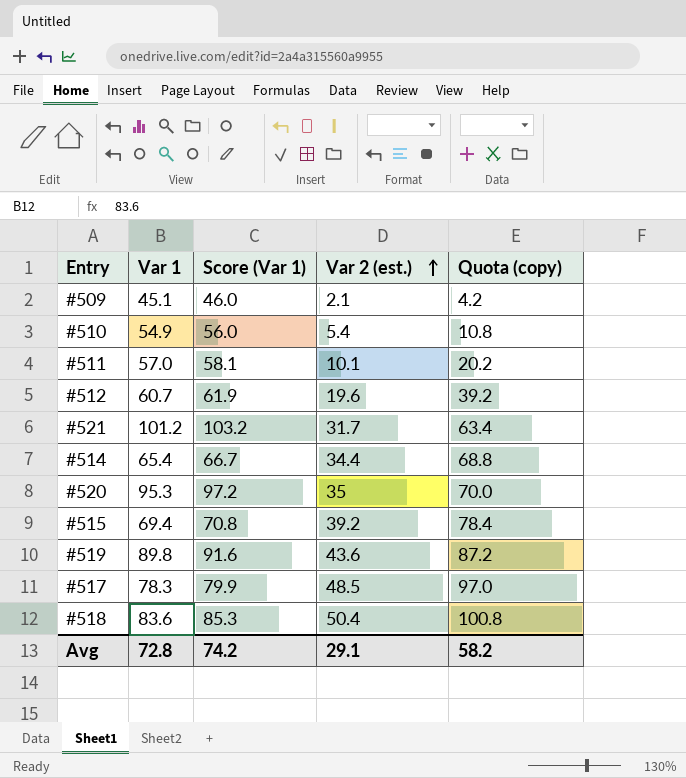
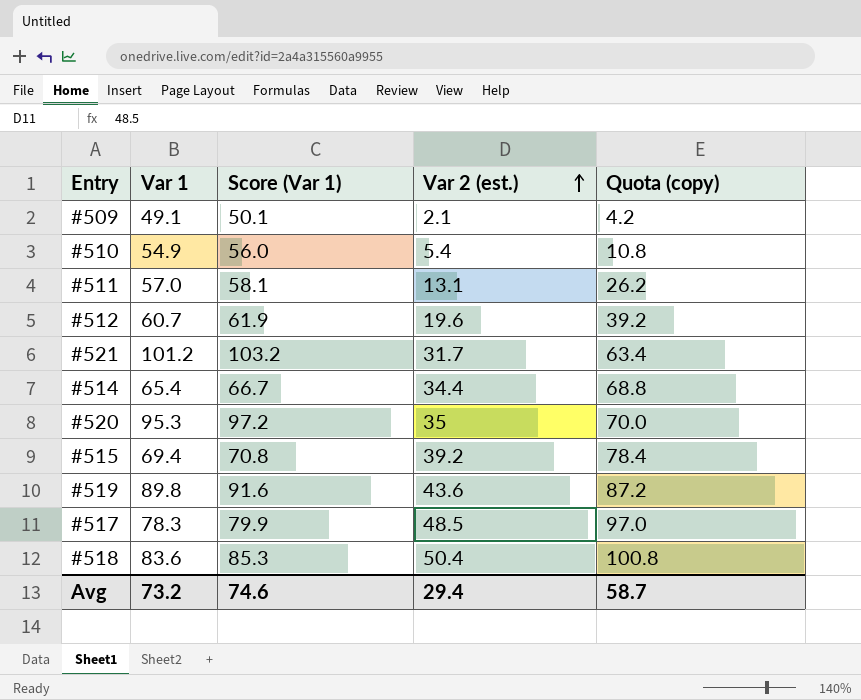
#509 | Var 1: 45.1 -> 49.1
#509 | Score (Var 1): 46.0 -> 50.1
#511 | Var 2 (est.): 10.1 -> 13.1
#511 | Quota (copy): 20.2 -> 26.2
Avg | Var 1: 72.8 -> 73.2
Avg | Score (Var 1): 74.2 -> 74.6
Avg | Var 2 (est.): 29.1 -> 29.4
Avg | Quota (copy): 58.2 -> 58.7

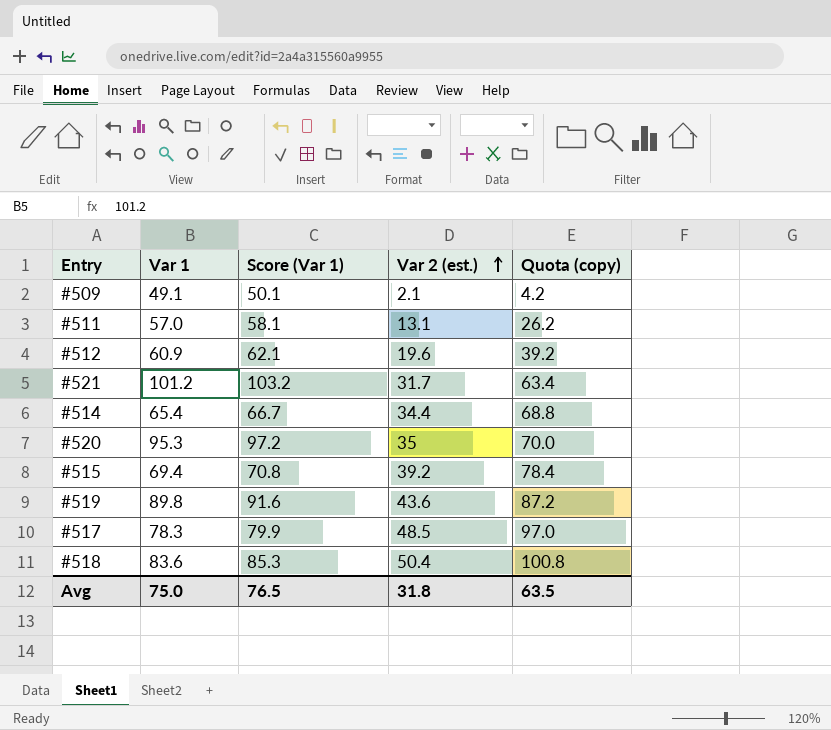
row #510: 54.9 | 56.0 | 5.4 | 10.8 -> none
#512 | Var 1: 60.7 -> 60.9
#512 | Score (Var 1): 61.9 -> 62.1
Avg | Var 1: 73.2 -> 75.0
Avg | Score (Var 1): 74.6 -> 76.5
Avg | Var 2 (est.): 29.4 -> 31.8
Avg | Quota (copy): 58.7 -> 63.5

